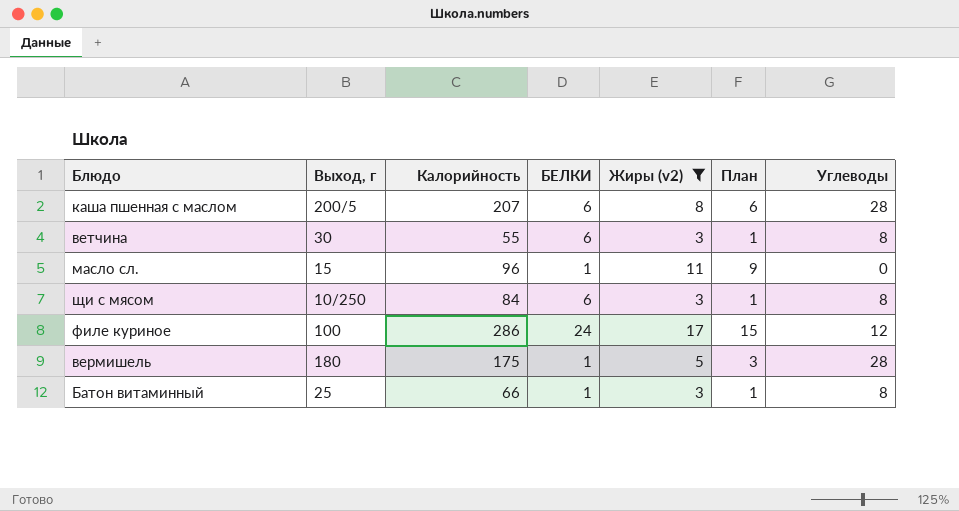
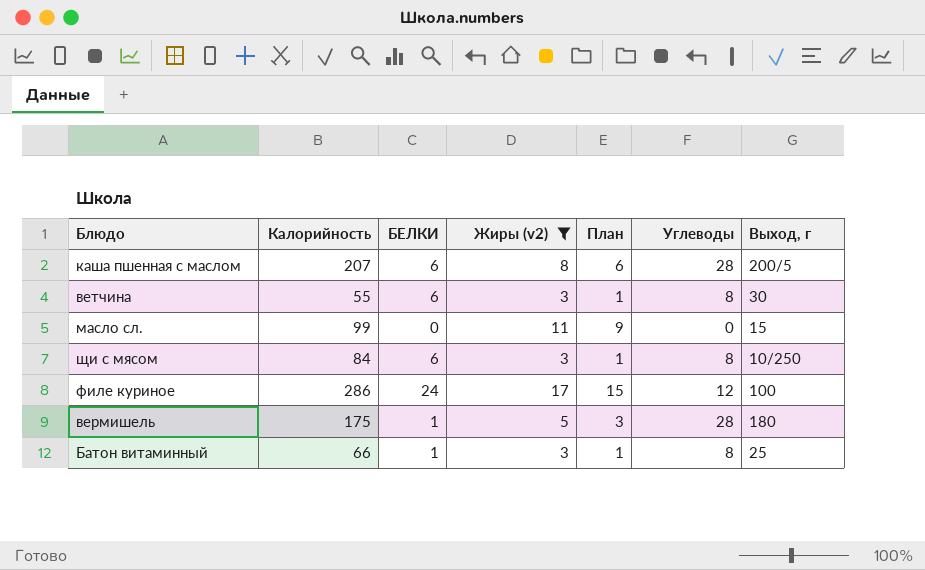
column Выход, г | position: 2 -> 7
масло сл. | Калорийность: 96 -> 99
масло сл. | БЕЛКИ: 1 -> 0

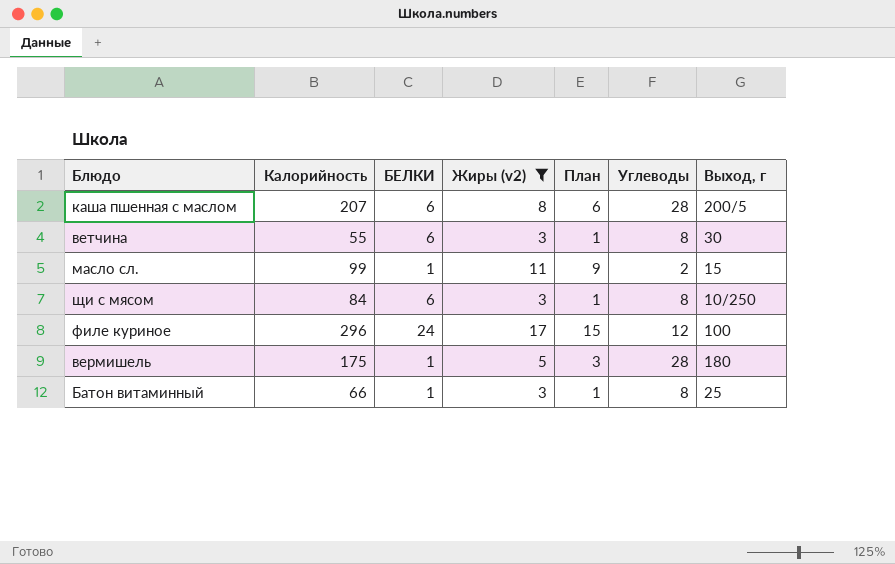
масло сл. | БЕЛКИ: 0 -> 1
масло сл. | Углеводы: 0 -> 2
филе куриное | Калорийность: 286 -> 296

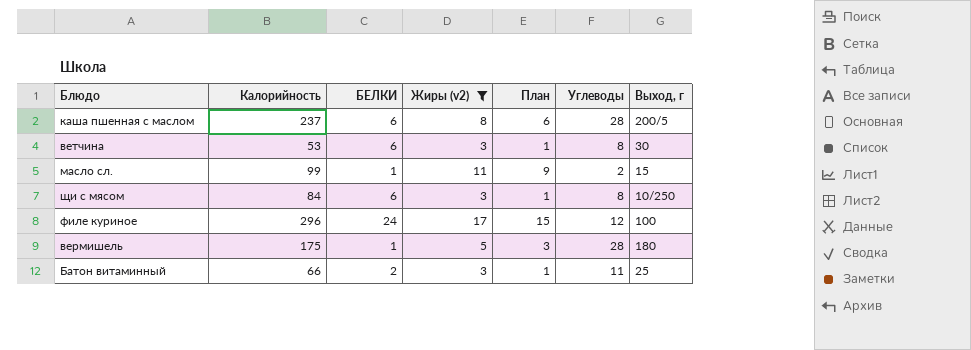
каша пшенная с маслом | Калорийность: 207 -> 237
ветчина | Калорийность: 55 -> 53
Батон витаминный | БЕЛКИ: 1 -> 2
Батон витаминный | Углеводы: 8 -> 11

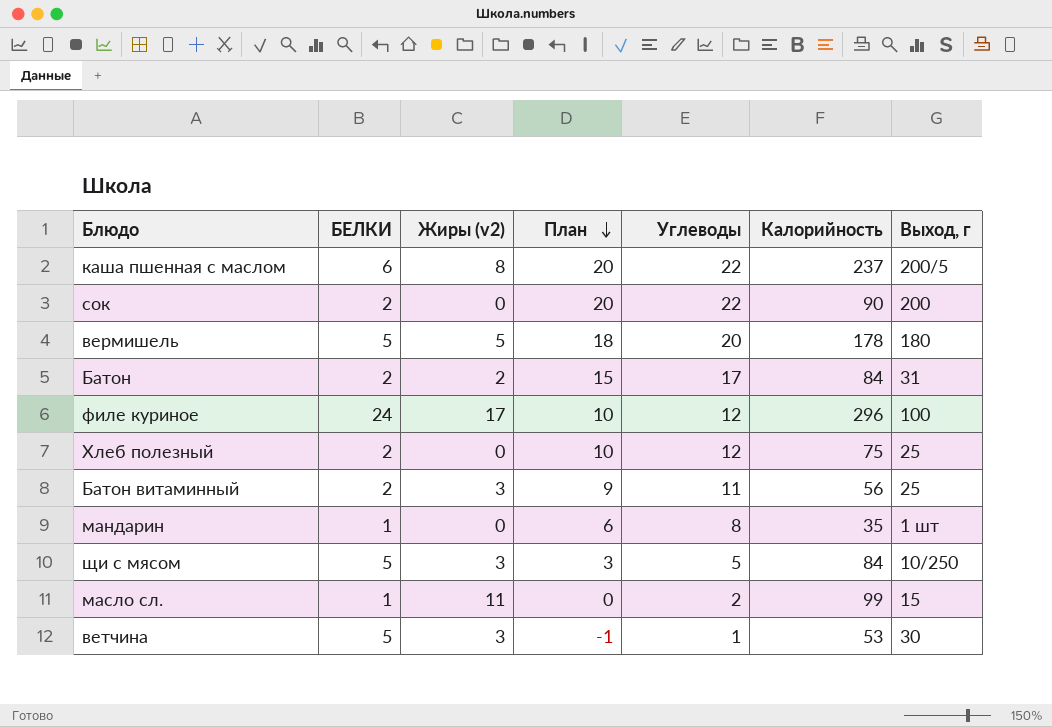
filter: Жиры (v2) >= 3 -> none
row order: none -> План descending
column План | formula: [Жиры (v2)] - 2 -> [Углеводы] - 2
column Калорийность | position: 2 -> 6
каша пшенная с маслом | Углеводы: 28 -> 22
вермишель | БЕЛКИ: 1 -> 5
вермишель | Углеводы: 28 -> 20
вермишель | Калорийность: 175 -> 178
Батон витаминный | Калорийность: 66 -> 56
щи с мясом | БЕЛКИ: 6 -> 5
щи с мясом | Углеводы: 8 -> 5
ветчина | БЕЛКИ: 6 -> 5
ветчина | Углеводы: 8 -> 1

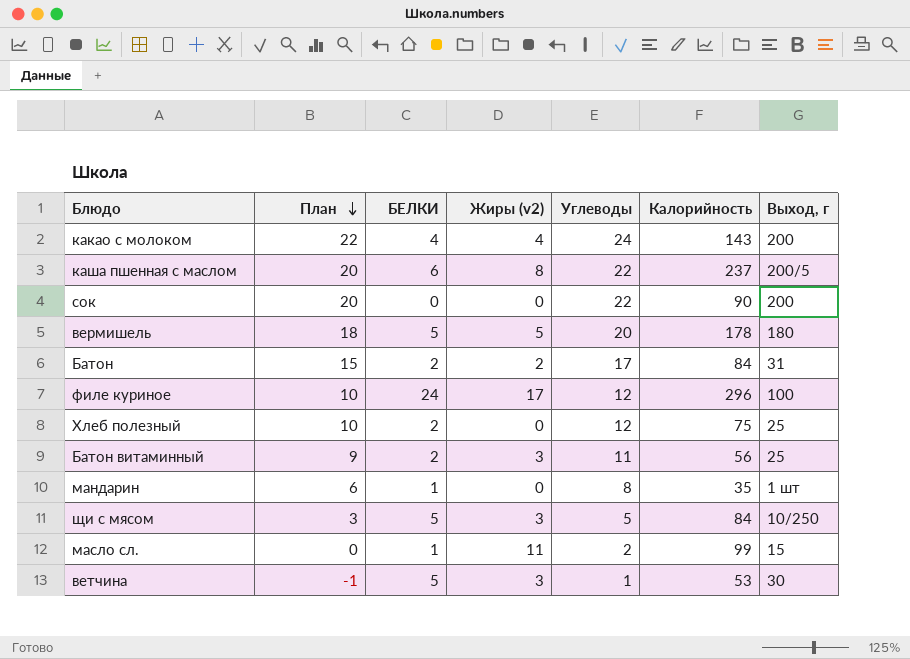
column План | position: 4 -> 2
row какао с молоком: none -> 22 | 4 | 4 | 24 | 143 | 200
сок | БЕЛКИ: 2 -> 0

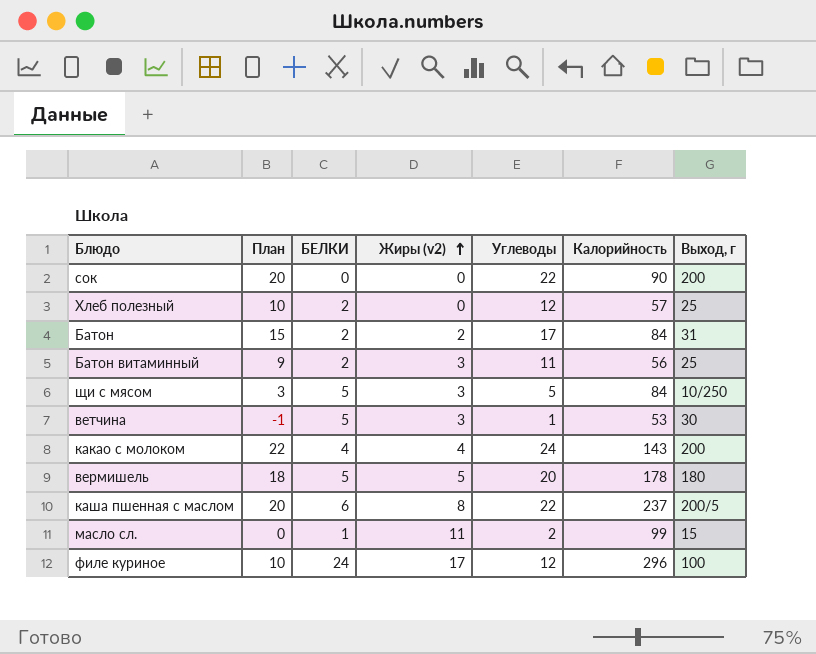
row order: План descending -> Жиры (v2) ascending
row мандарин: 6 | 1 | 0 | 8 | 35 | 1 шт -> none
Хлеб полезный | Калорийность: 75 -> 57

